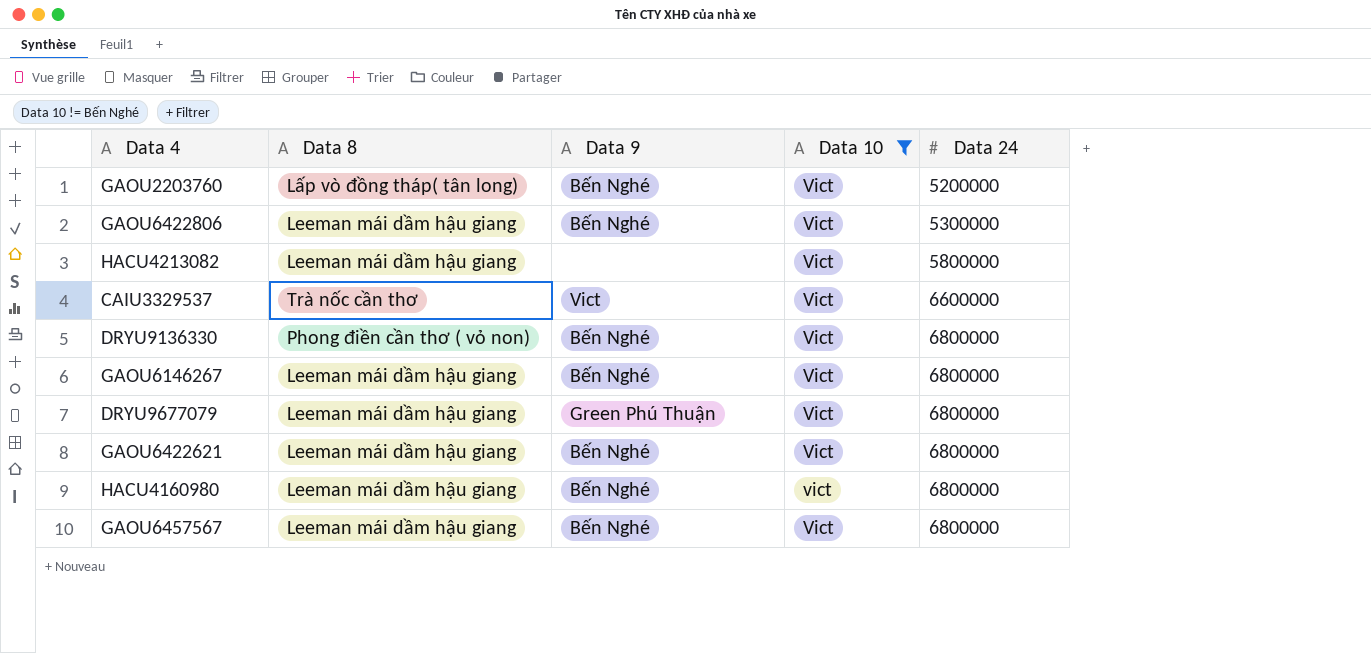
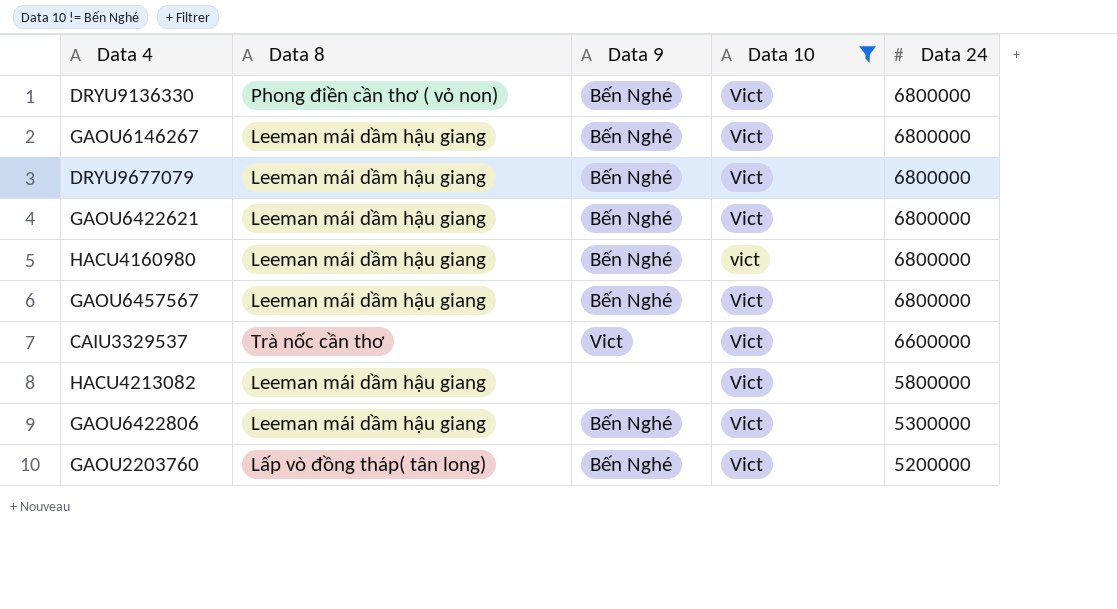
row order: Data 24 ascending -> Data 24 descending
DRYU9677079 | Data 9: Green Phú Thuận -> Bến Nghé

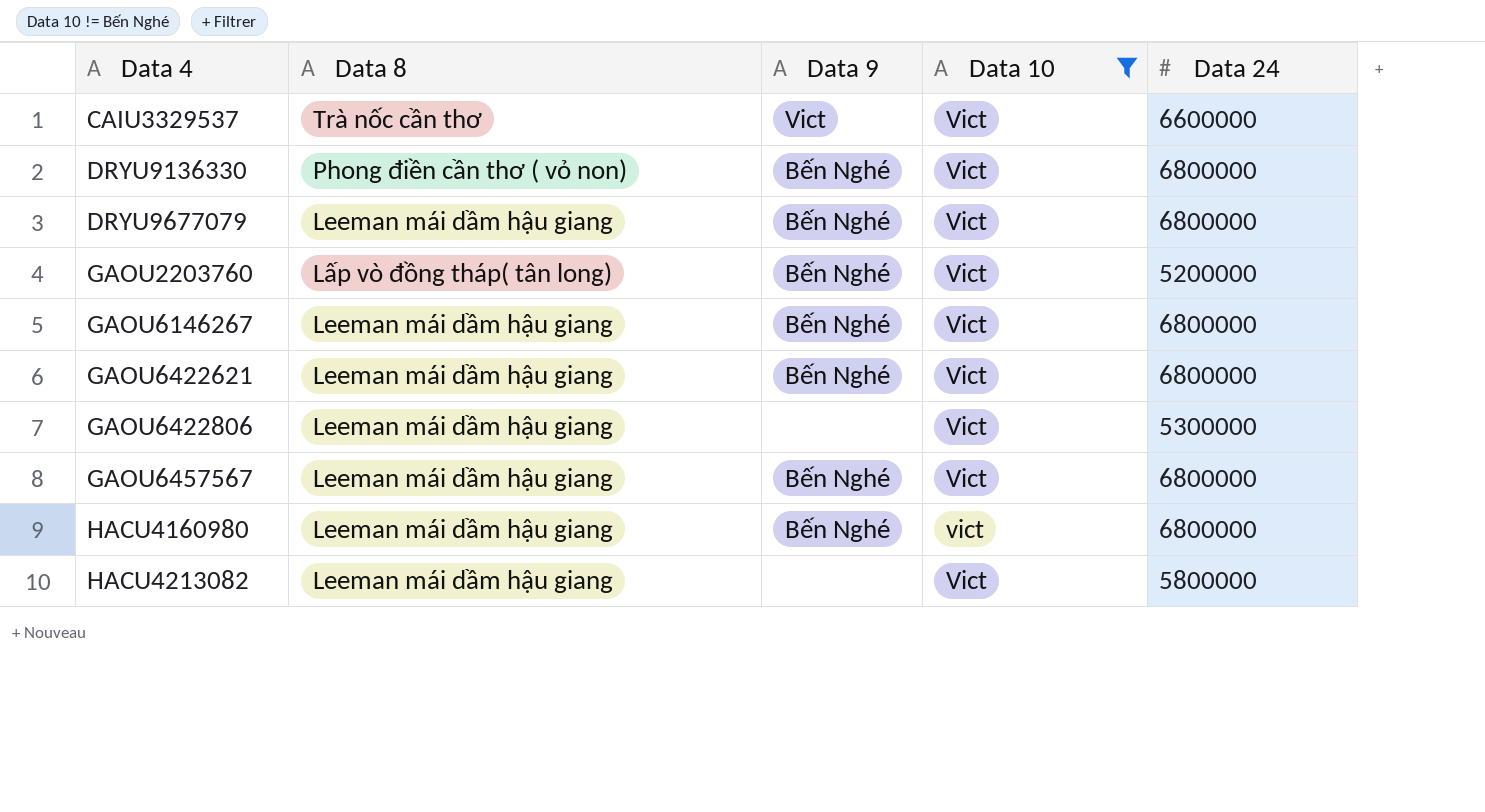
row order: Data 24 descending -> Data 4 ascending
GAOU6422806 | Data 9: Bến Nghé -> none

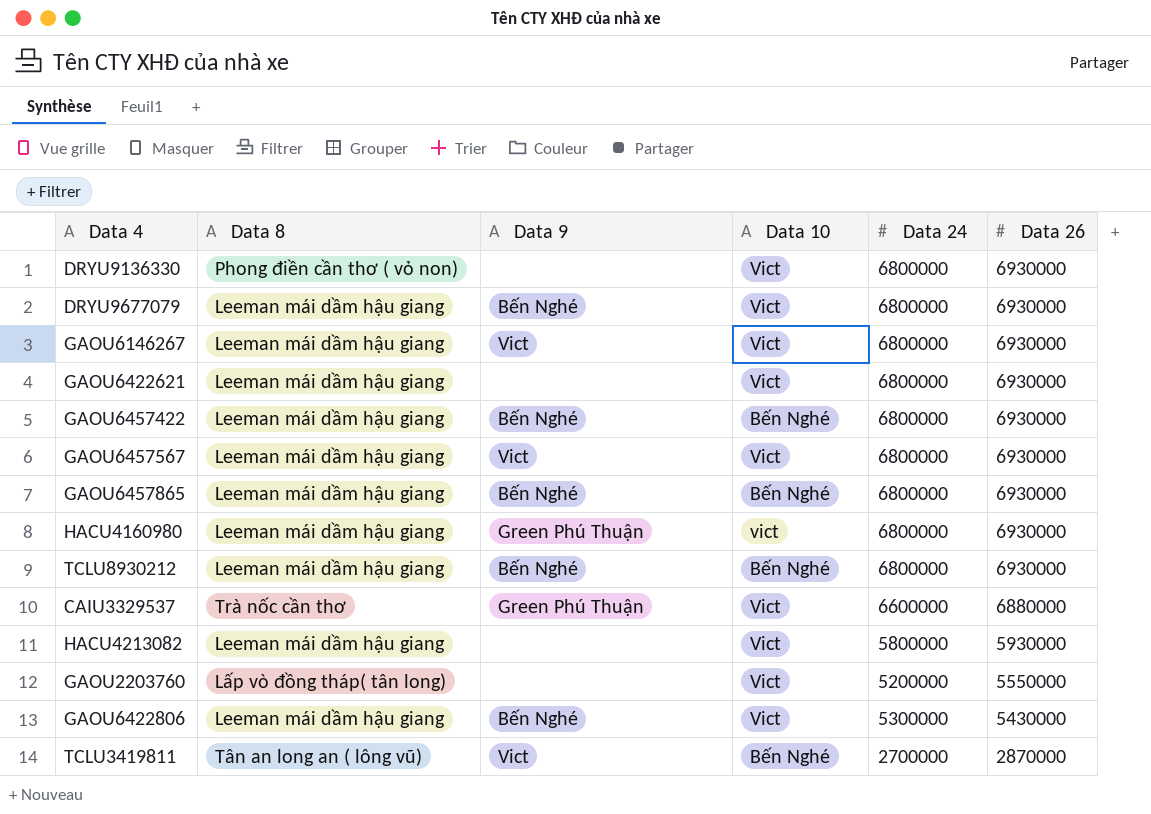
filter: Data 10 != Bến Nghé -> none
row order: Data 4 ascending -> Data 26 descending
column Data 26 | position: none -> 6
DRYU9136330 | Data 9: Bến Nghé -> none
GAOU6146267 | Data 9: Bến Nghé -> Vict
GAOU6422621 | Data 9: Bến Nghé -> none
GAOU6457567 | Data 9: Bến Nghé -> Vict
HACU4160980 | Data 9: Bến Nghé -> Green Phú Thuận
CAIU3329537 | Data 9: Vict -> Green Phú Thuận
GAOU2203760 | Data 9: Bến Nghé -> none
GAOU6422806 | Data 9: none -> Bến Nghé

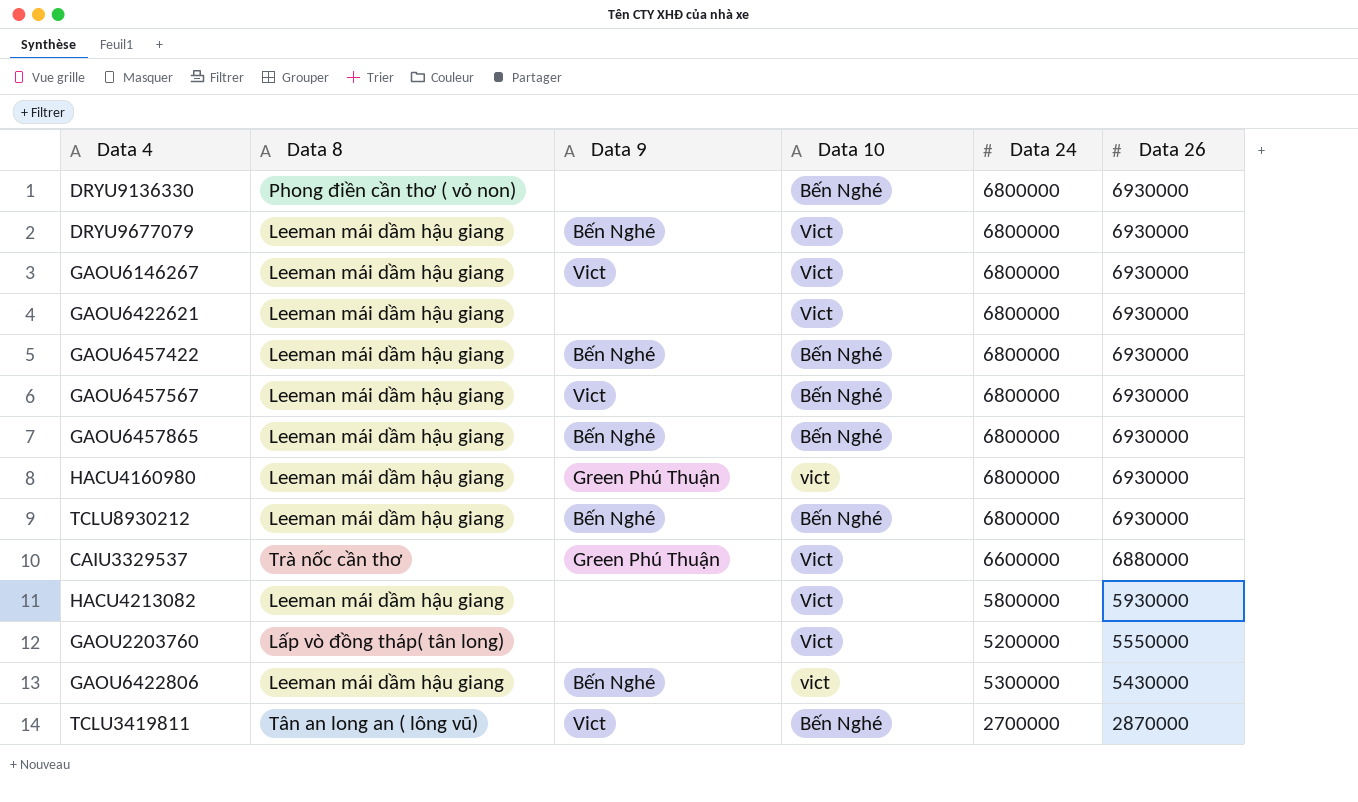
DRYU9136330 | Data 10: Vict -> Bến Nghé
GAOU6457567 | Data 10: Vict -> Bến Nghé
GAOU6422806 | Data 10: Vict -> vict

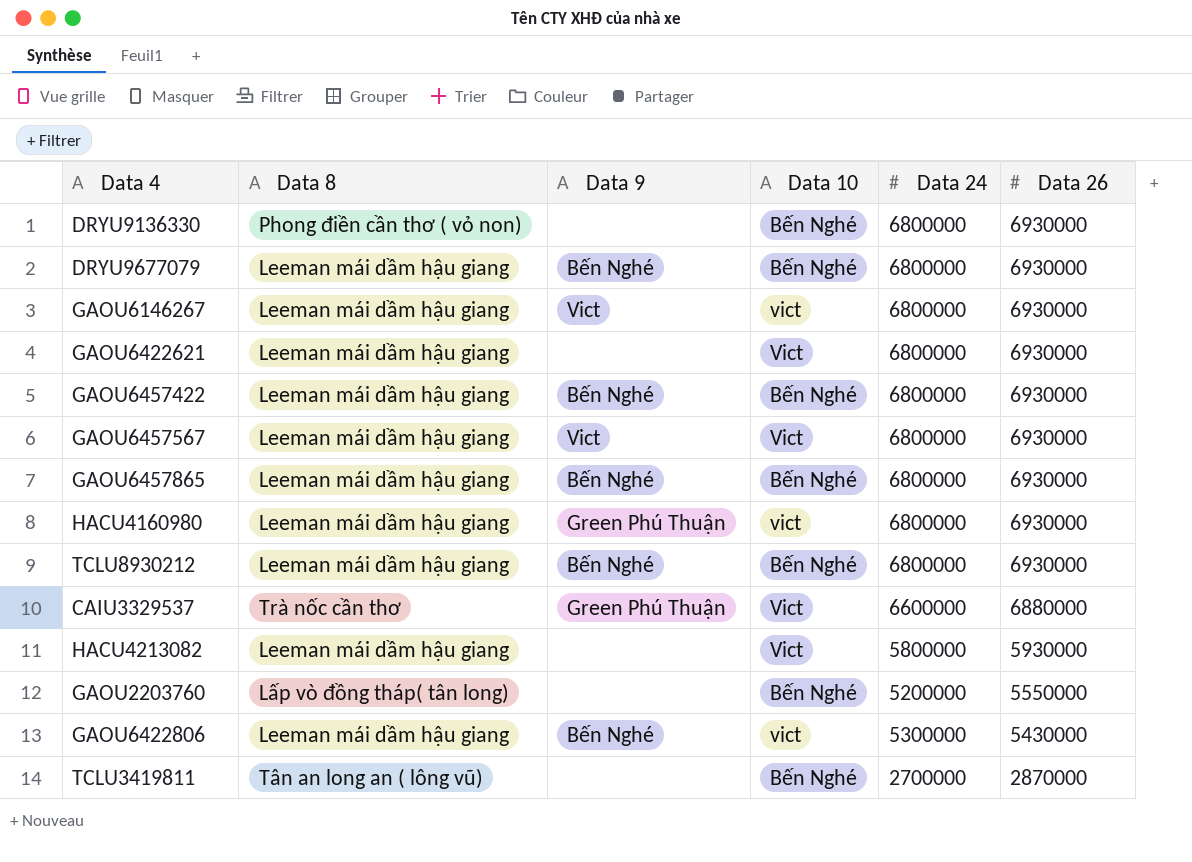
DRYU9677079 | Data 10: Vict -> Bến Nghé
GAOU6146267 | Data 10: Vict -> vict
GAOU6457567 | Data 10: Bến Nghé -> Vict
GAOU2203760 | Data 10: Vict -> Bến Nghé
TCLU3419811 | Data 9: Vict -> none

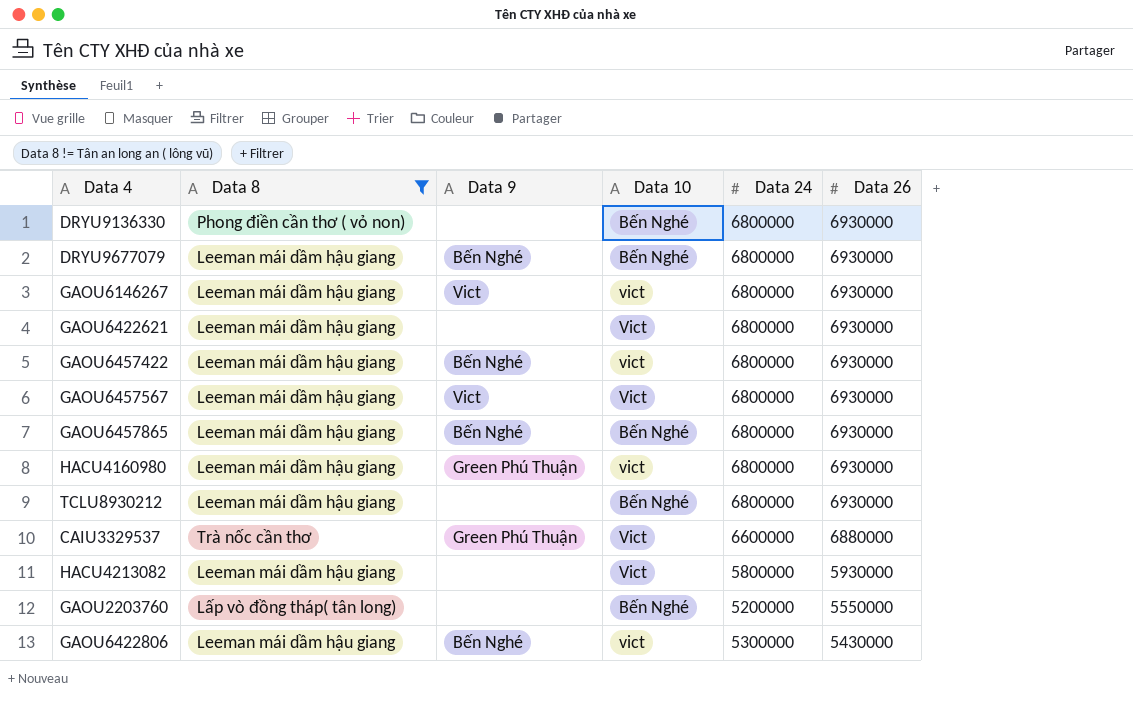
filter: none -> Data 8 != Tân an long an ( lông vũ)
GAOU6457422 | Data 10: Bến Nghé -> vict
TCLU8930212 | Data 9: Bến Nghé -> none

